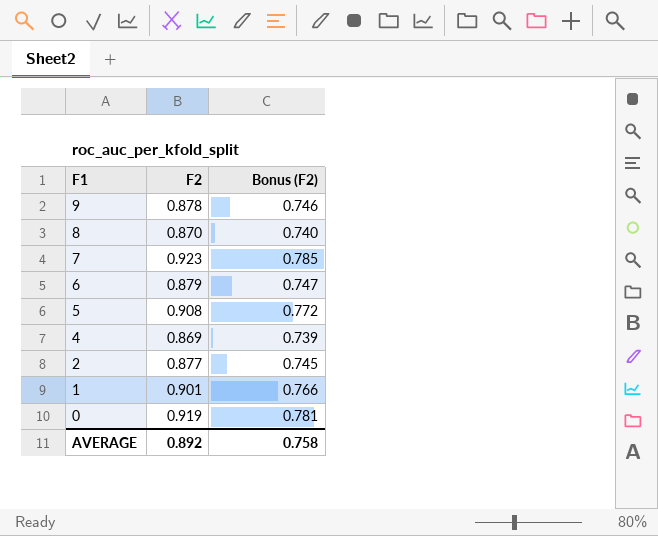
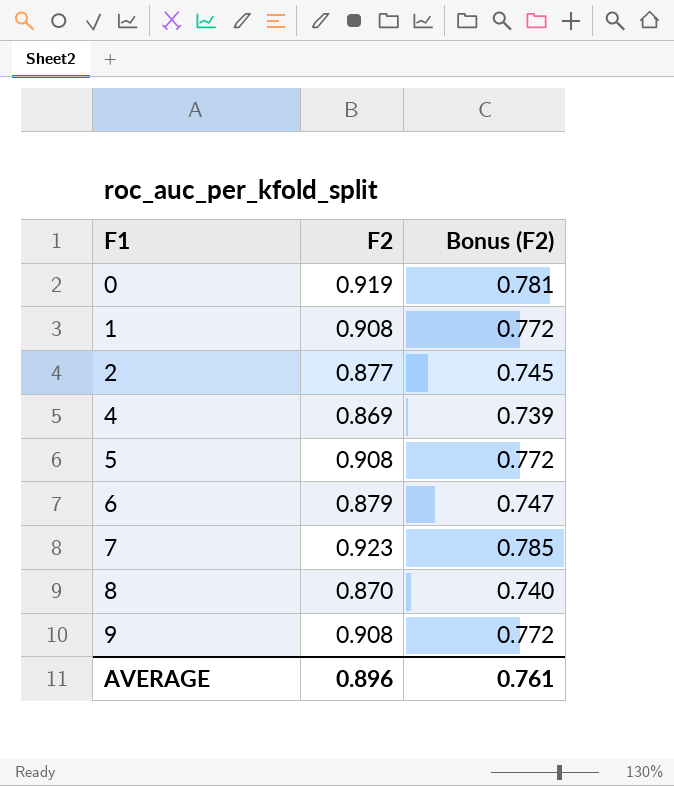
row order: F1 descending -> F1 ascending
1 | F2: 0.901 -> 0.908
1 | Bonus (F2): 0.766 -> 0.772
9 | F2: 0.878 -> 0.908
9 | Bonus (F2): 0.746 -> 0.772
AVERAGE | F2: 0.892 -> 0.896
AVERAGE | Bonus (F2): 0.758 -> 0.761

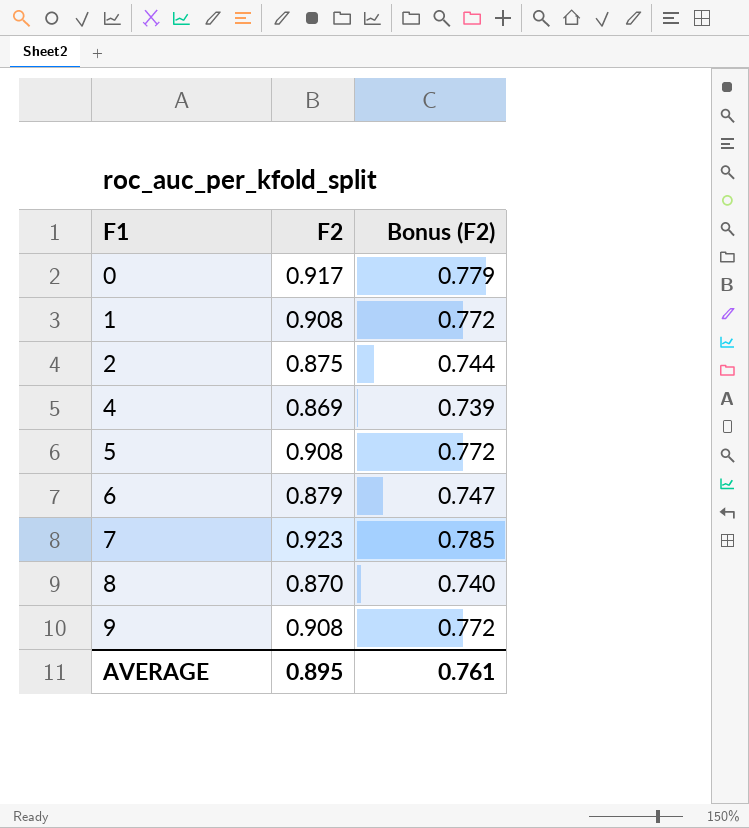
0 | F2: 0.919 -> 0.917
0 | Bonus (F2): 0.781 -> 0.779
2 | F2: 0.877 -> 0.875
2 | Bonus (F2): 0.745 -> 0.744
AVERAGE | F2: 0.896 -> 0.895

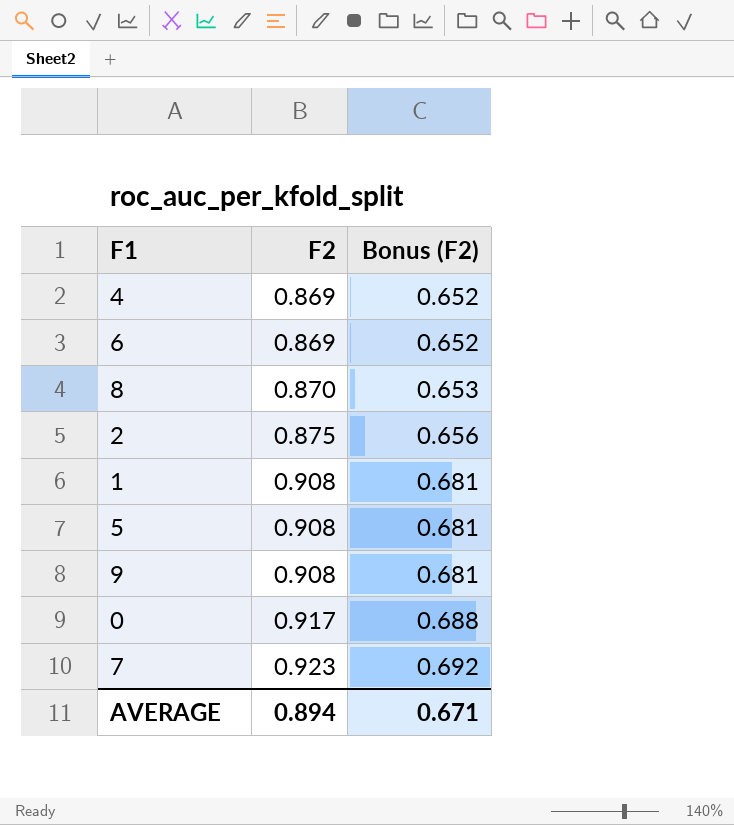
row order: F1 ascending -> F2 ascending
column Bonus (F2) | formula: [F2] * 0.85 -> [F2] * 0.75
6 | F2: 0.879 -> 0.869
AVERAGE | F2: 0.895 -> 0.894
AVERAGE | Bonus (F2): 0.761 -> 0.671

